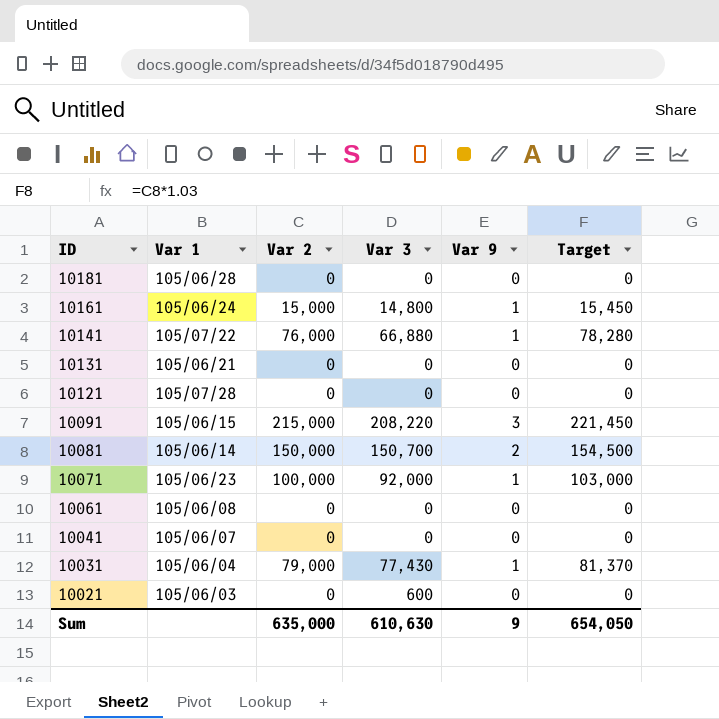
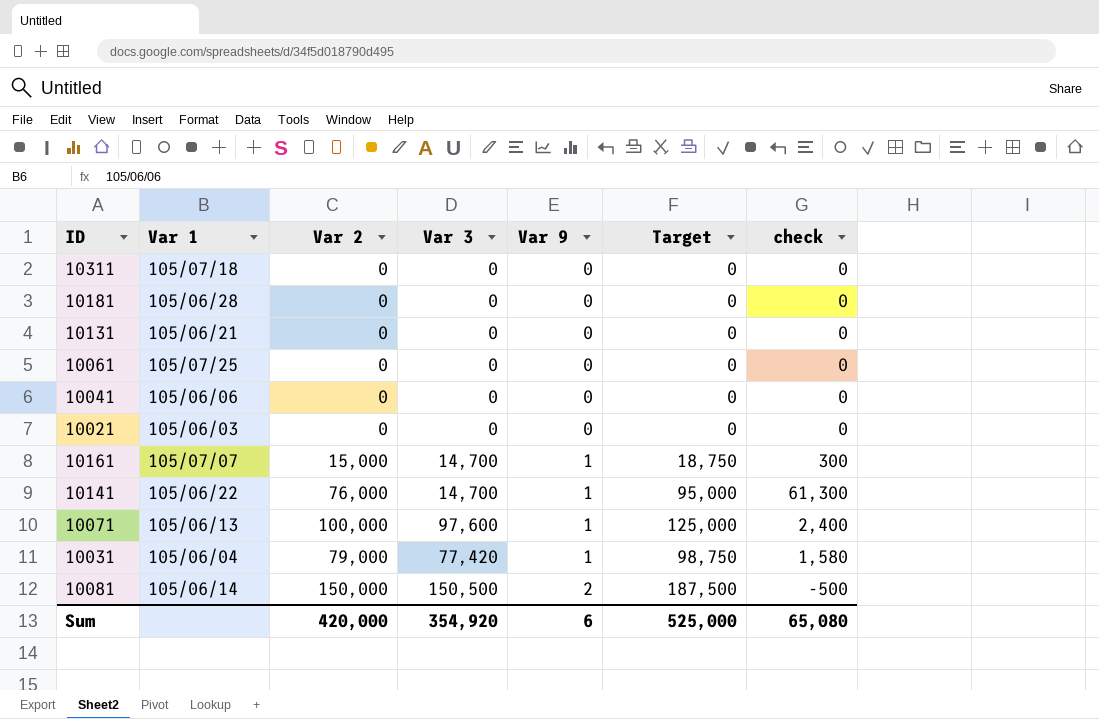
row order: ID descending -> Var 9 ascending
column Target | formula: [Var 2] * 1.03 -> [Var 2] * 1.25
column check | formula: none -> [Var 2] - [Var 3]
row 10121: 105/07/28 | 0 | 0 | 0 | 0 -> none
row 10091: 105/06/15 | 215,000 | 208,220 | 3 | 221,450 -> none
row 10311: none -> 105/07/18 | 0 | 0 | 0 | 0 | 0
10061 | Var 1: 105/06/08 -> 105/07/25
10041 | Var 1: 105/06/07 -> 105/06/06
10021 | Var 3: 600 -> 0
10161 | Var 1: 105/06/24 -> 105/07/07
10161 | Var 3: 14,800 -> 14,700
10141 | Var 1: 105/07/22 -> 105/06/22
10141 | Var 3: 66,880 -> 14,700
10071 | Var 1: 105/06/23 -> 105/06/13
10071 | Var 3: 92,000 -> 97,600
10031 | Var 3: 77,430 -> 77,420
10081 | Var 3: 150,700 -> 150,500
Sum | Var 2: 635,000 -> 420,000
Sum | Var 3: 610,630 -> 354,920
Sum | Var 9: 9 -> 6
Sum | Target: 654,050 -> 525,000

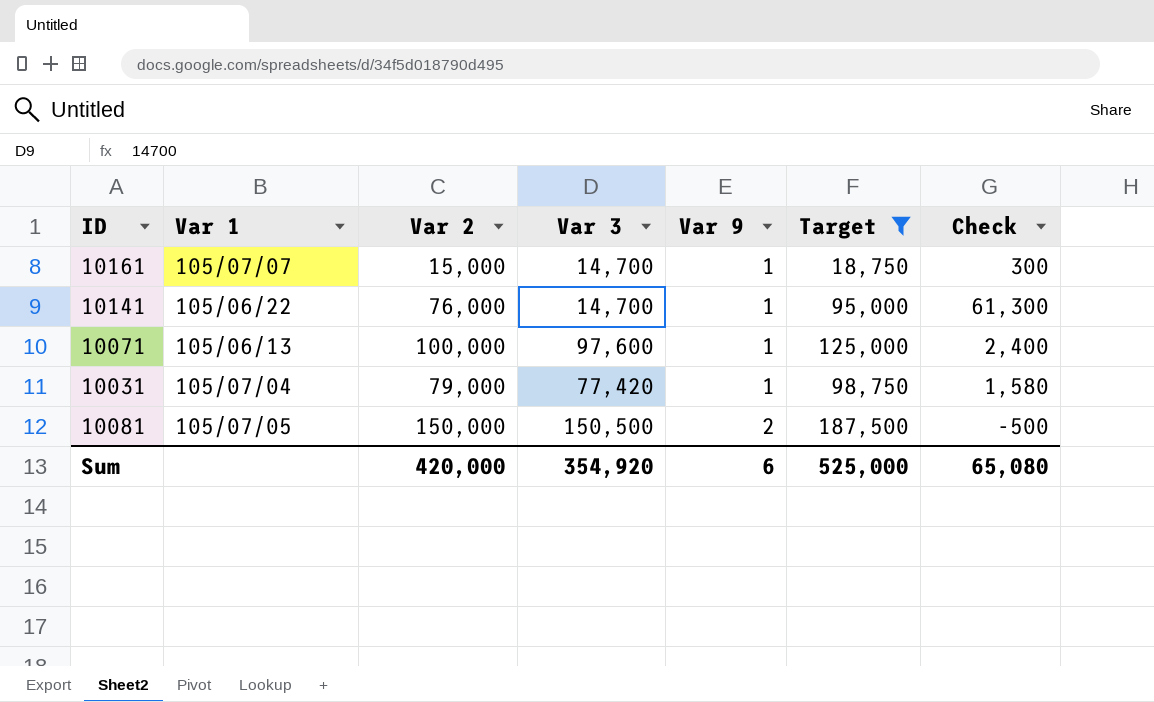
filter: none -> Target != 0
column name: check -> Check
10031 | Var 1: 105/06/04 -> 105/07/04
10081 | Var 1: 105/06/14 -> 105/07/05

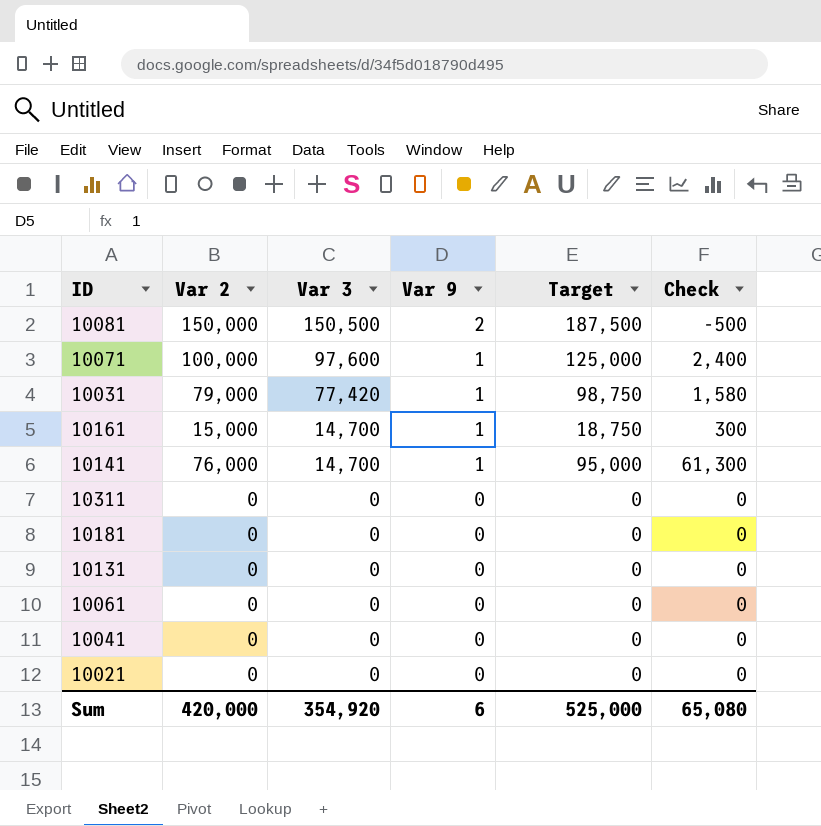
filter: Target != 0 -> none
row order: Var 9 ascending -> Var 3 descending
column Var 1 | position: 2 -> none

